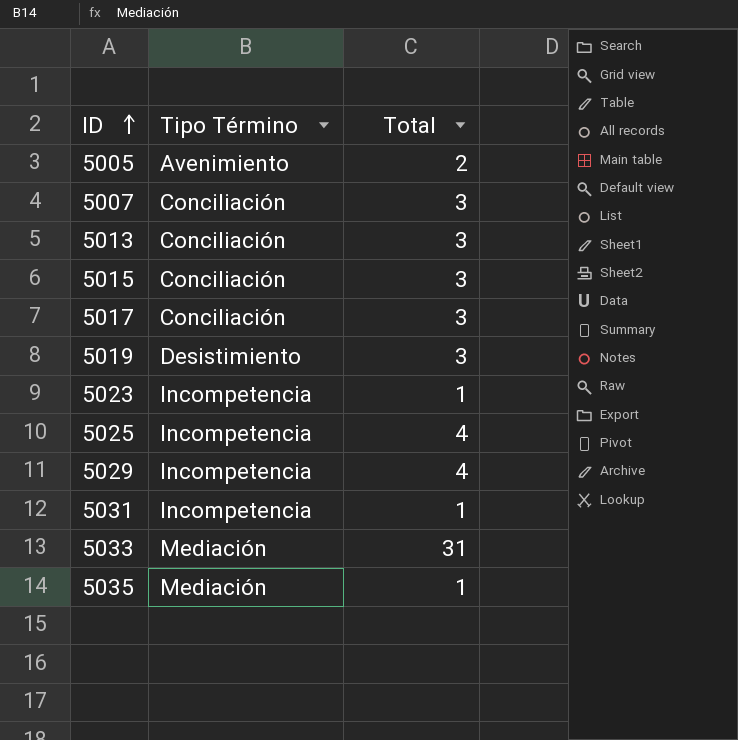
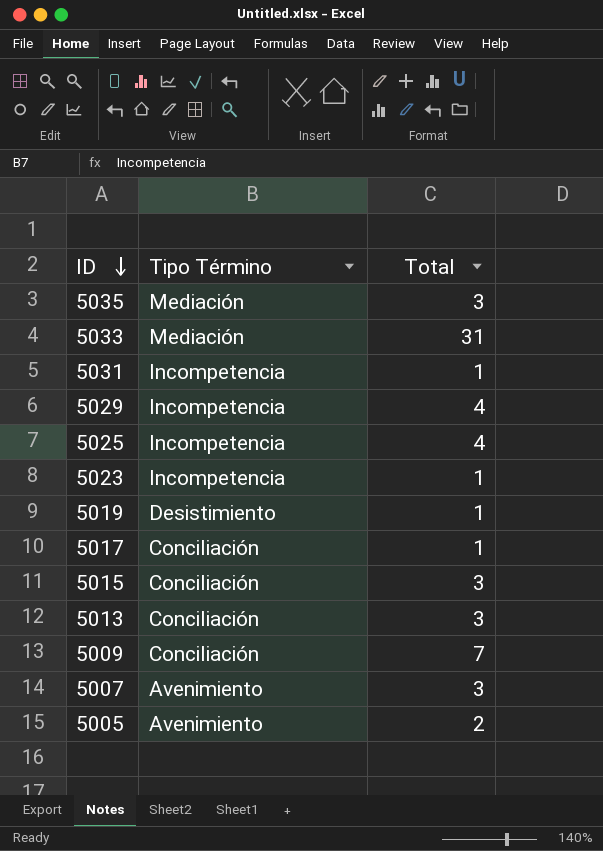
row order: ID ascending -> ID descending
5035 | Total: 1 -> 3
5019 | Total: 3 -> 1
5017 | Total: 3 -> 1
row 5009: none -> Conciliación | 7
5007 | Tipo Término: Conciliación -> Avenimiento

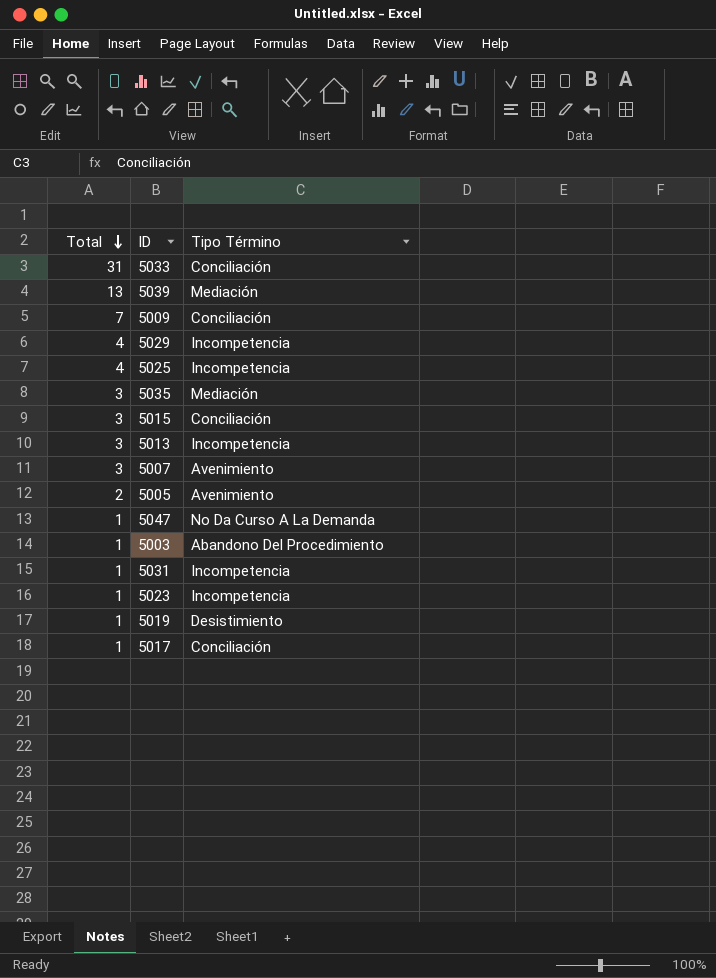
row order: ID descending -> Total descending
column Total | position: 3 -> 1
5033 | Tipo Término: Mediación -> Conciliación
row 5039: none -> 13 | Mediación
5013 | Tipo Término: Conciliación -> Incompetencia
row 5047: none -> 1 | No Da Curso A La Demanda
row 5003: none -> 1 | Abandono Del Procedimiento

